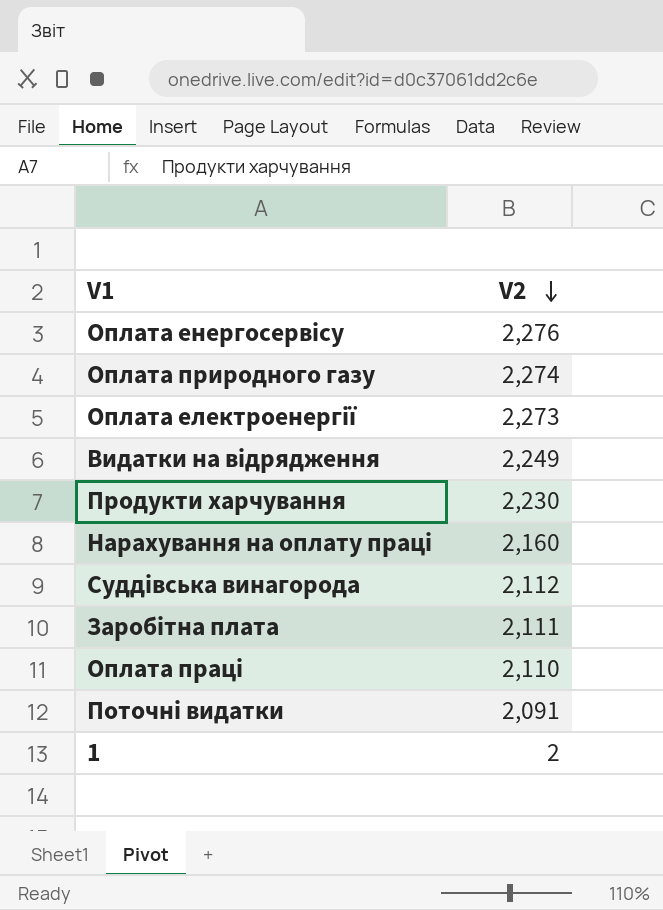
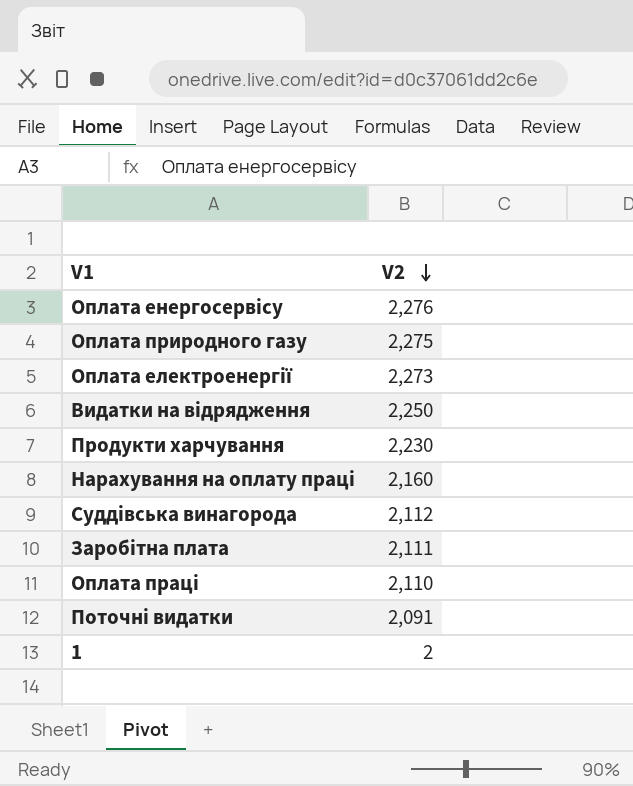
Оплата природного газу | V2: 2,274 -> 2,275
Видатки на відрядження | V2: 2,249 -> 2,250

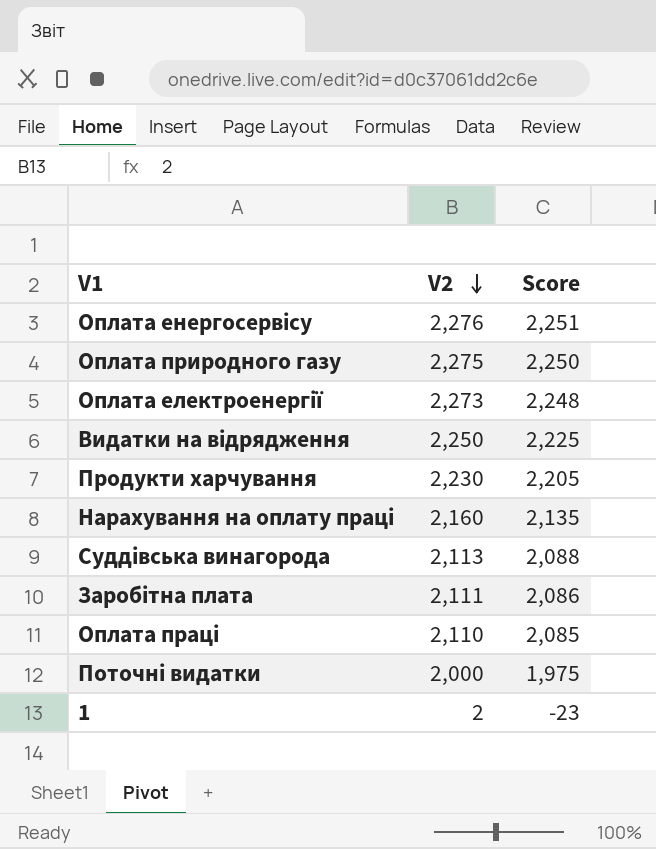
column Score | formula: none -> [V2] - 25
Суддівська винагорода | V2: 2,112 -> 2,113
Поточні видатки | V2: 2,091 -> 2,000

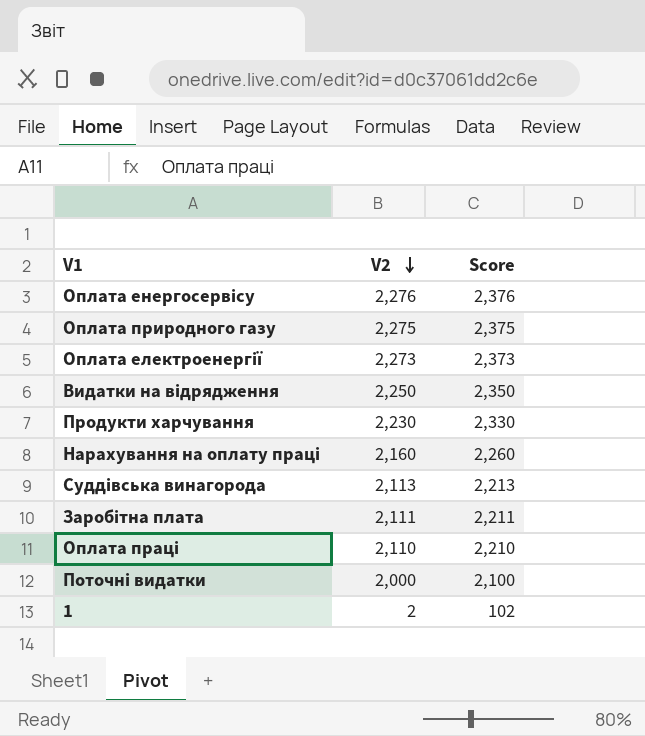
column Score | formula: [V2] - 25 -> [V2] + 100

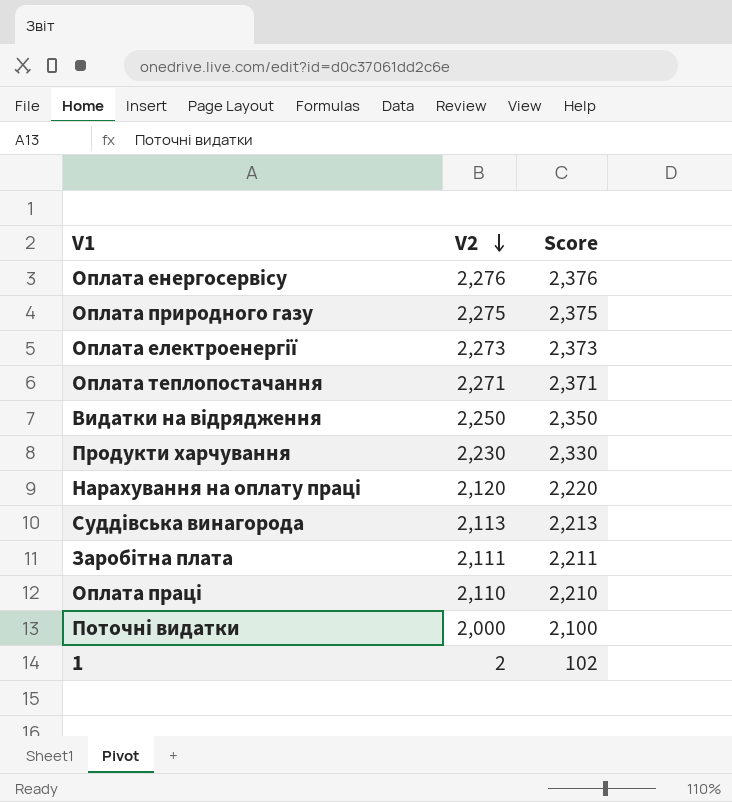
row Оплата теплопостачання: none -> 2,271 | 2,371
Нарахування на оплату праці | V2: 2,160 -> 2,120
Нарахування на оплату праці | Score: 2,260 -> 2,220

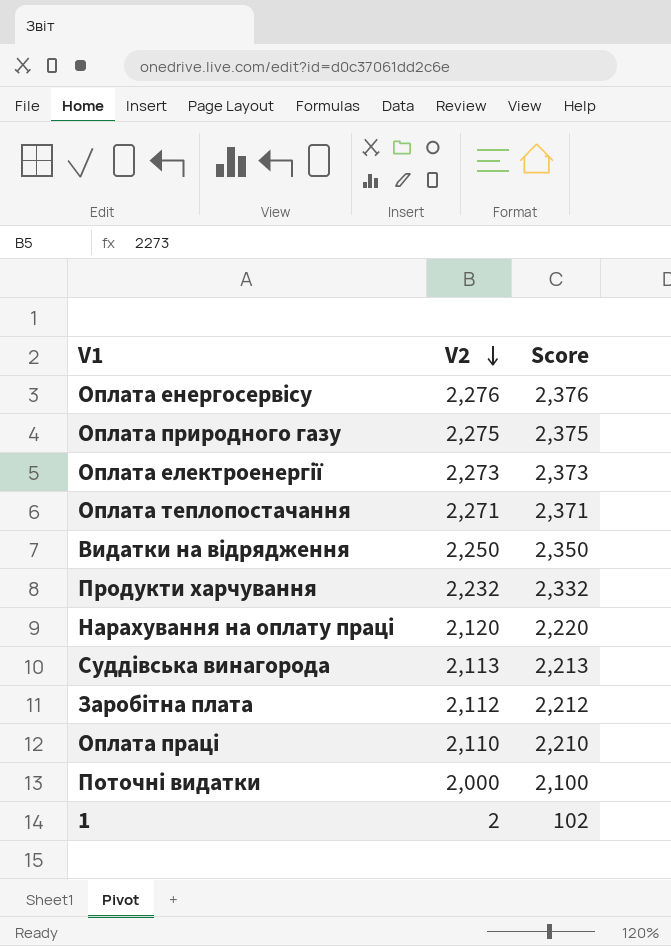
Продукти харчування | V2: 2,230 -> 2,232
Продукти харчування | Score: 2,330 -> 2,332
Заробітна плата | V2: 2,111 -> 2,112
Заробітна плата | Score: 2,211 -> 2,212

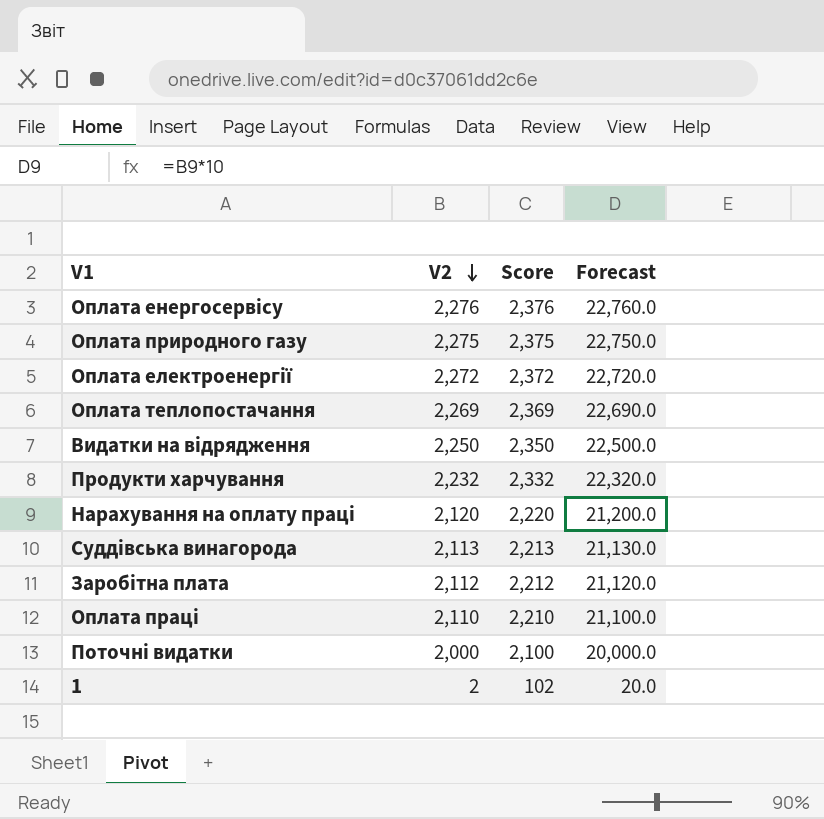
column Forecast | formula: none -> [V2] * 10
Оплата електроенергії | V2: 2,273 -> 2,272
Оплата електроенергії | Score: 2,373 -> 2,372
Оплата теплопостачання | V2: 2,271 -> 2,269
Оплата теплопостачання | Score: 2,371 -> 2,369

